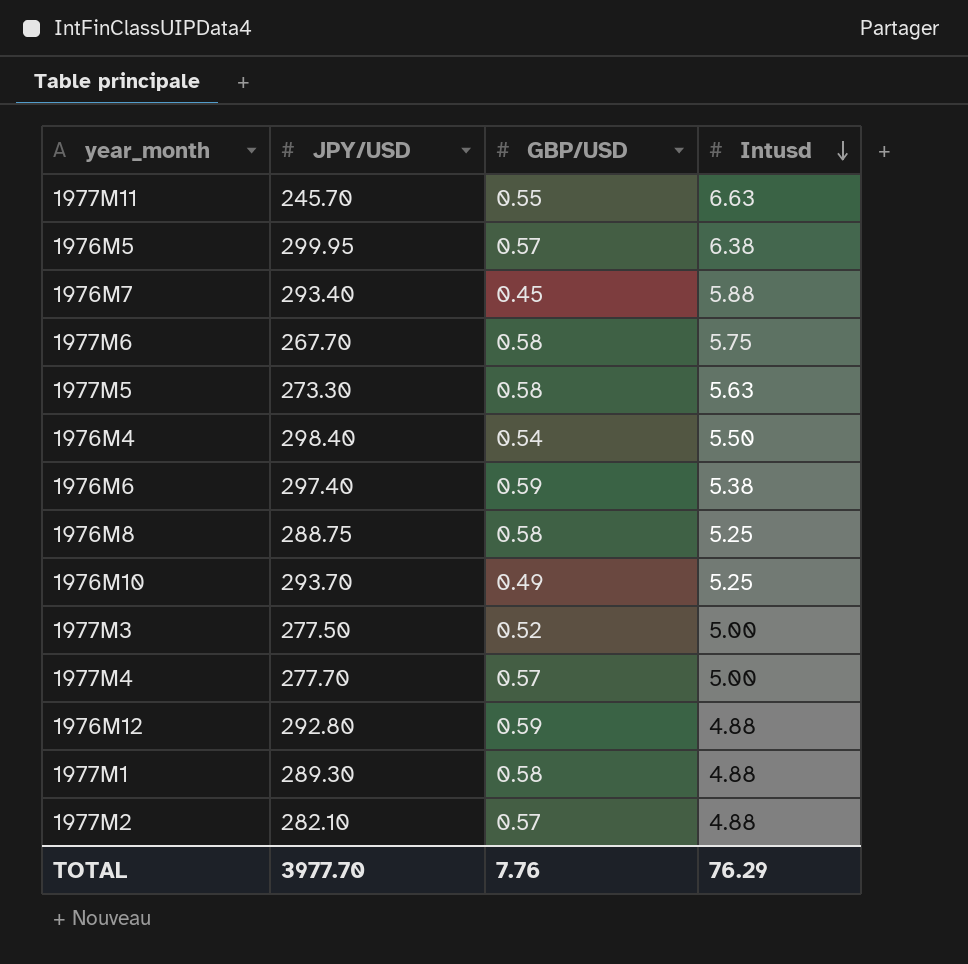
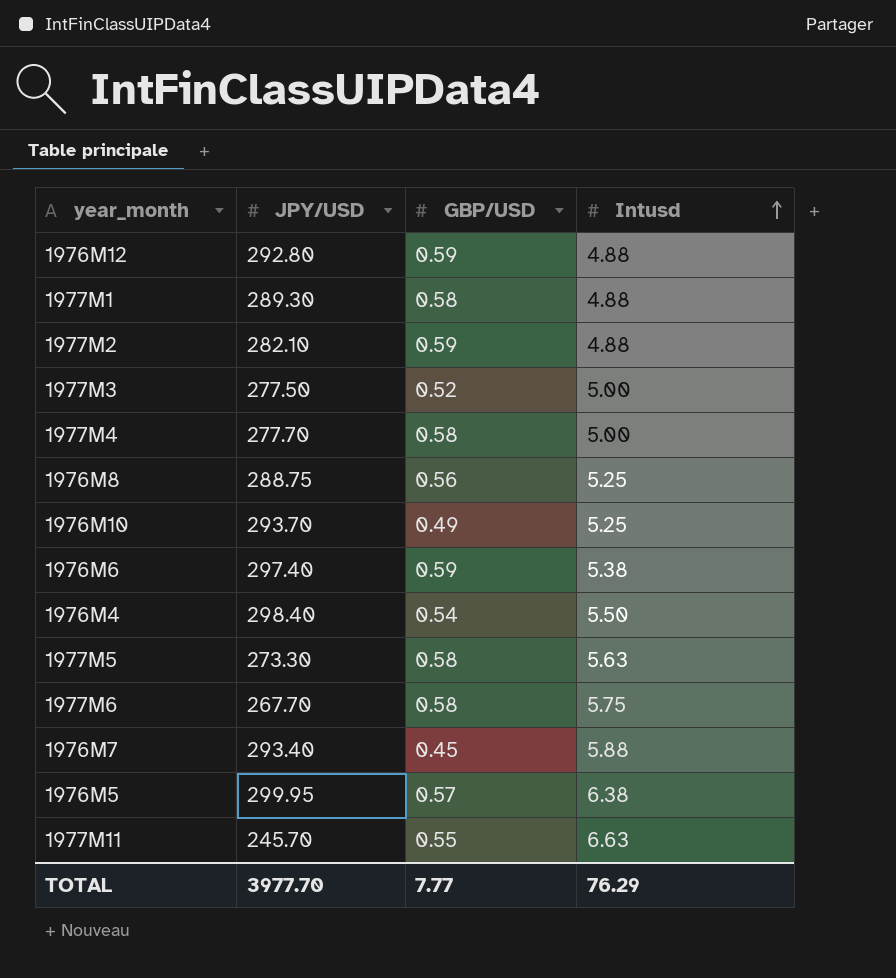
row order: Intusd descending -> Intusd ascending
1977M2 | GBP/USD: 0.57 -> 0.59
1977M4 | GBP/USD: 0.57 -> 0.58
1976M8 | GBP/USD: 0.58 -> 0.56
TOTAL | GBP/USD: 7.76 -> 7.77

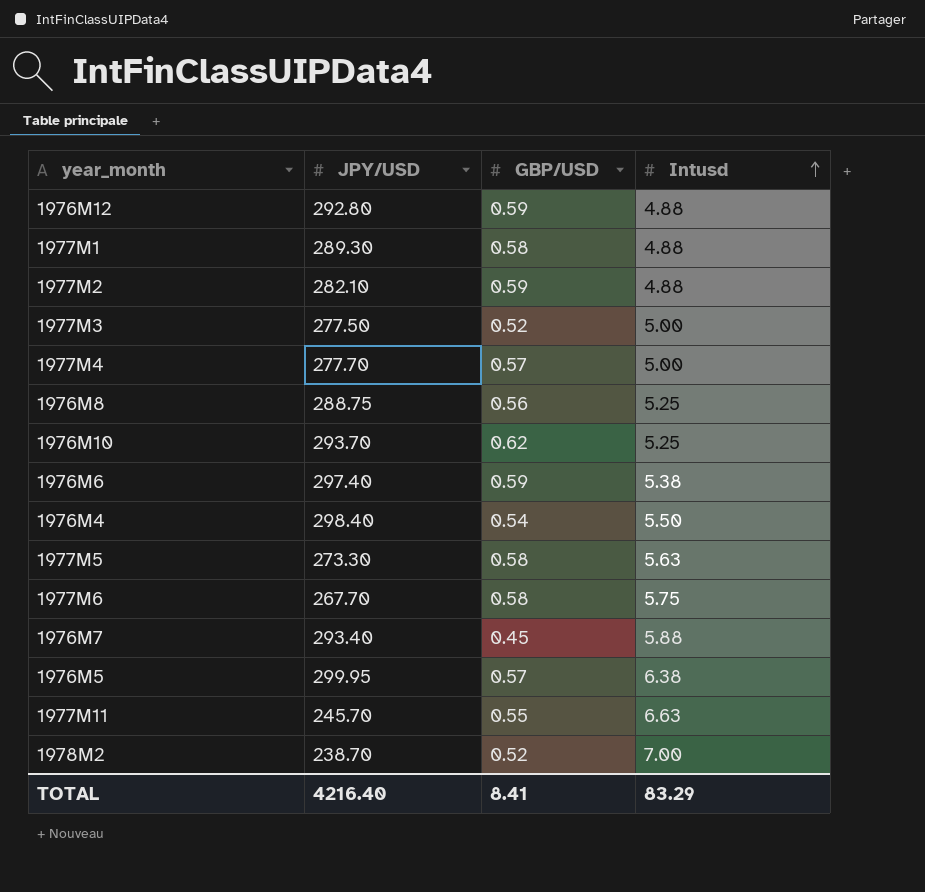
1977M4 | GBP/USD: 0.58 -> 0.57
1976M10 | GBP/USD: 0.49 -> 0.62
row 1978M2: none -> 238.70 | 0.52 | 7.00
TOTAL | JPY/USD: 3977.70 -> 4216.40
TOTAL | GBP/USD: 7.77 -> 8.41
TOTAL | Intusd: 76.29 -> 83.29

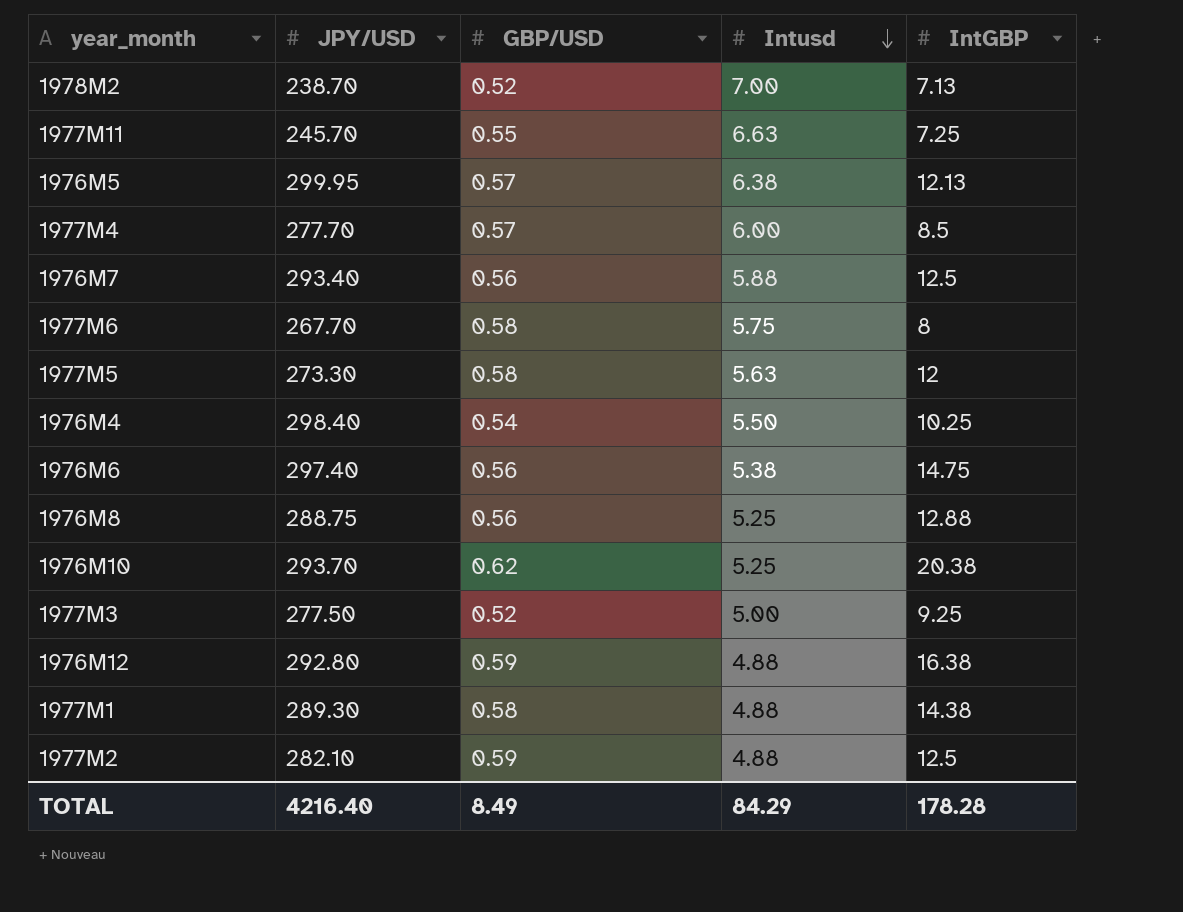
row order: Intusd ascending -> Intusd descending
column IntGBP | position: none -> 5
1977M4 | Intusd: 5.00 -> 6.00
1976M7 | GBP/USD: 0.45 -> 0.56
1976M6 | GBP/USD: 0.59 -> 0.56
TOTAL | GBP/USD: 8.41 -> 8.49
TOTAL | Intusd: 83.29 -> 84.29

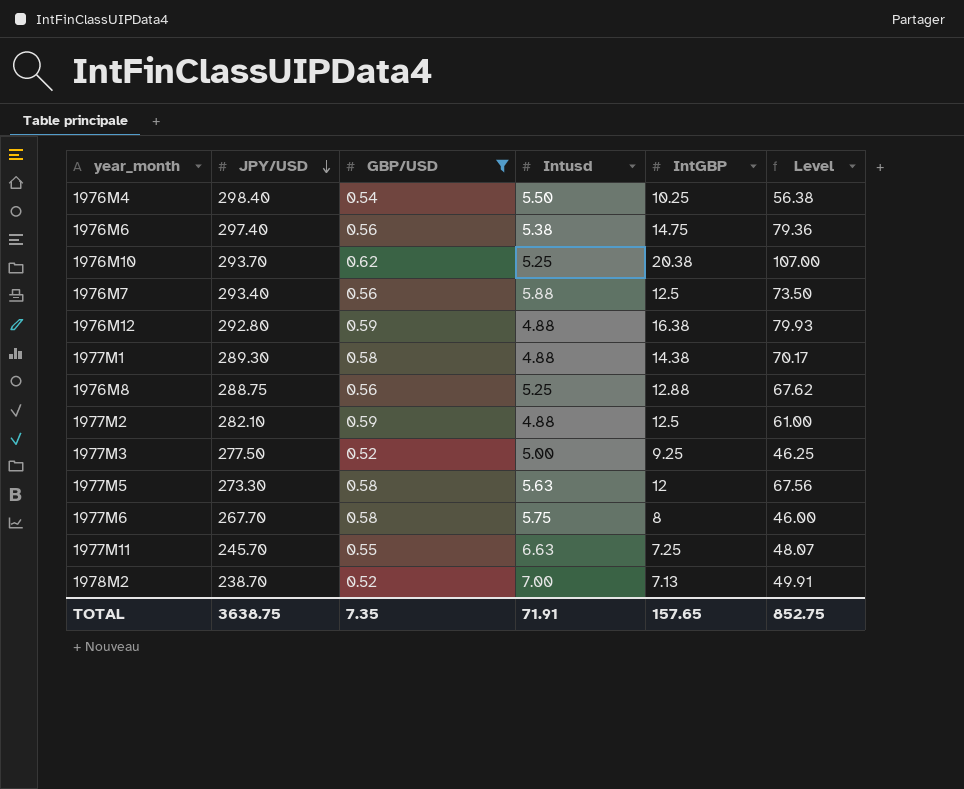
filter: none -> GBP/USD != 0.57
row order: Intusd descending -> JPY/USD descending
column Level | formula: none -> [Intusd] * [IntGBP]
TOTAL | JPY/USD: 4216.40 -> 3638.75
TOTAL | GBP/USD: 8.49 -> 7.35
TOTAL | Intusd: 84.29 -> 71.91
TOTAL | IntGBP: 178.28 -> 157.65

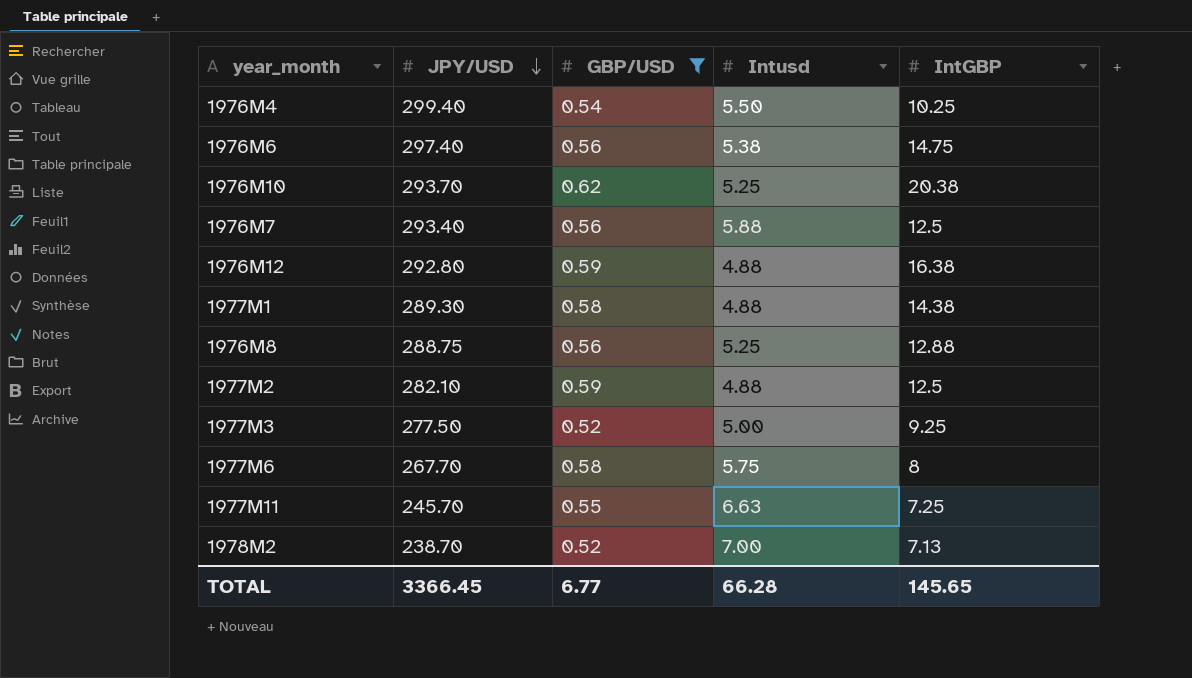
column Level | formula: [Intusd] * [IntGBP] -> none
row 1977M5: 273.30 | 0.58 | 5.63 | 12 | 67.56 -> none
1976M4 | JPY/USD: 298.40 -> 299.40
TOTAL | JPY/USD: 3638.75 -> 3366.45
TOTAL | GBP/USD: 7.35 -> 6.77
TOTAL | Intusd: 71.91 -> 66.28
TOTAL | IntGBP: 157.65 -> 145.65

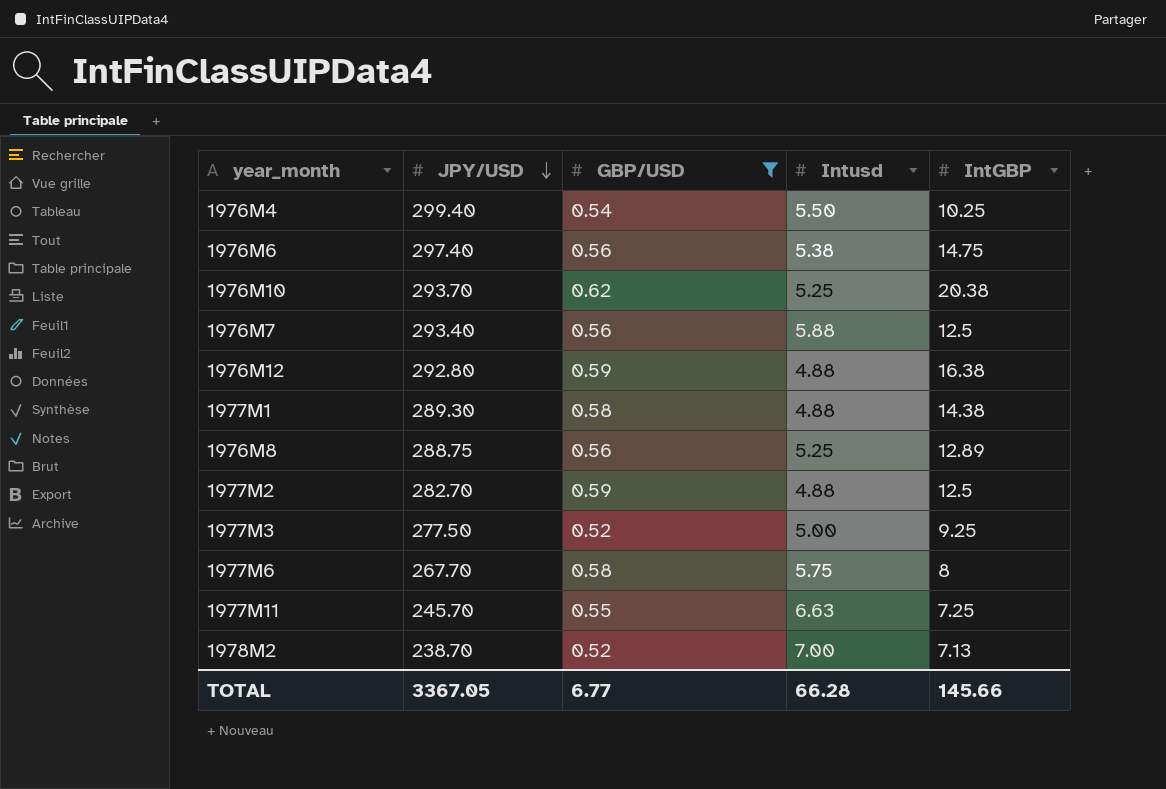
1976M8 | IntGBP: 12.88 -> 12.89
1977M2 | JPY/USD: 282.10 -> 282.70
TOTAL | JPY/USD: 3366.45 -> 3367.05
TOTAL | IntGBP: 145.65 -> 145.66

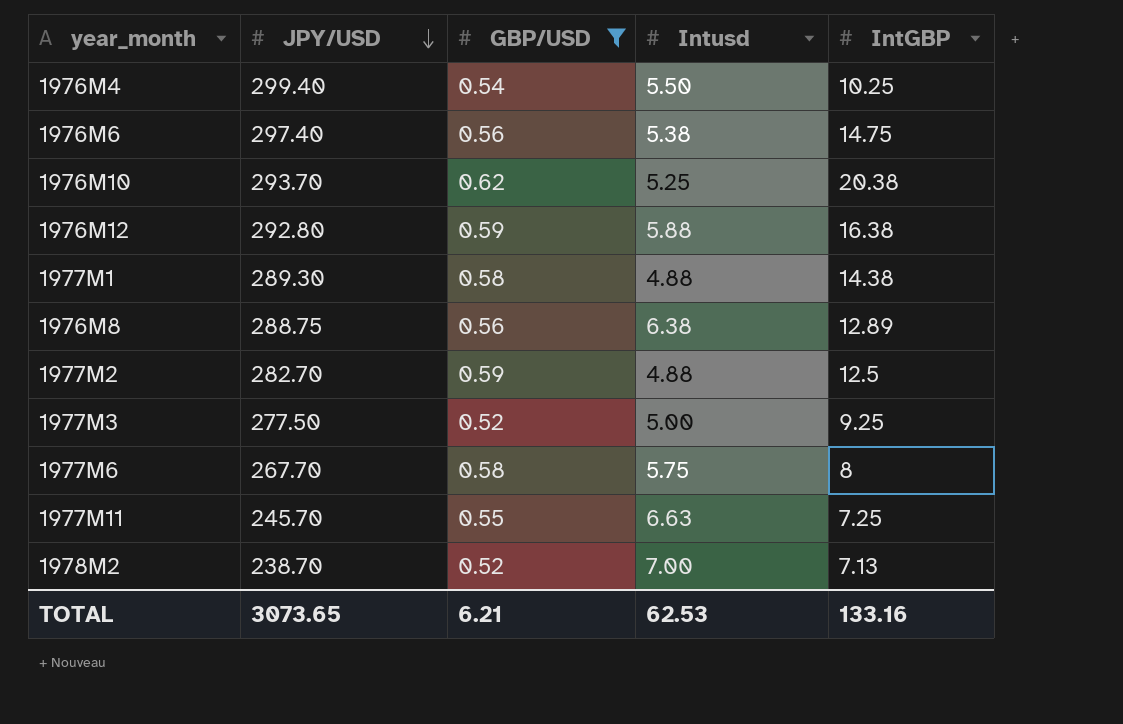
row 1976M7: 293.40 | 0.56 | 5.88 | 12.5 -> none
1976M12 | Intusd: 4.88 -> 5.88
1976M8 | Intusd: 5.25 -> 6.38
TOTAL | JPY/USD: 3367.05 -> 3073.65
TOTAL | GBP/USD: 6.77 -> 6.21
TOTAL | Intusd: 66.28 -> 62.53
TOTAL | IntGBP: 145.66 -> 133.16

